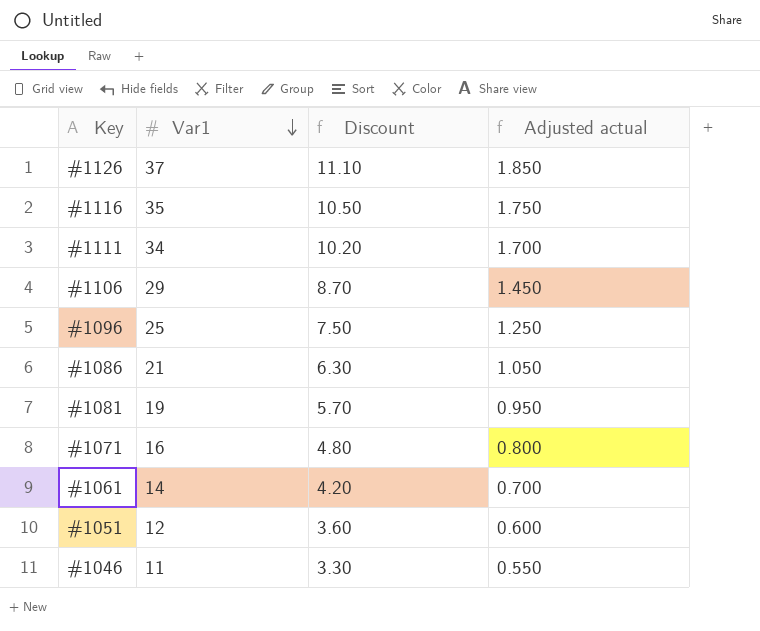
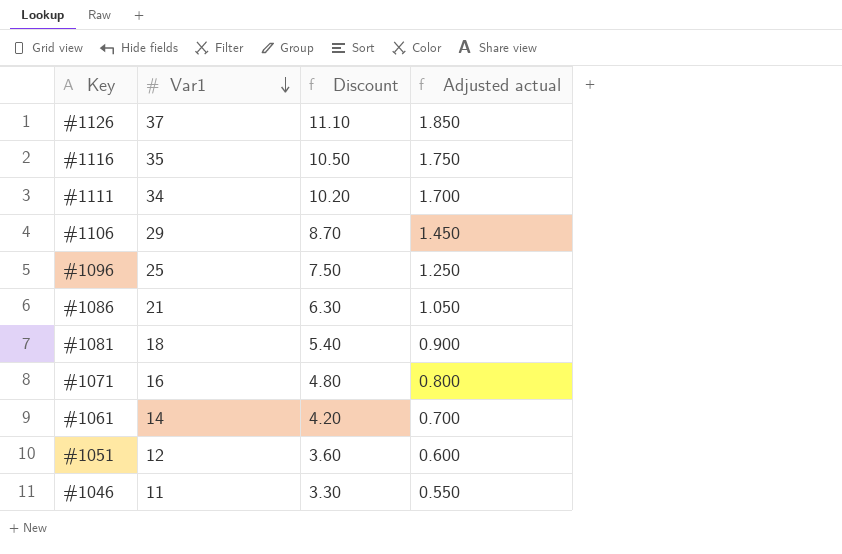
#1081 | Var1: 19 -> 18
#1081 | Discount: 5.70 -> 5.40
#1081 | Adjusted actual: 0.950 -> 0.900

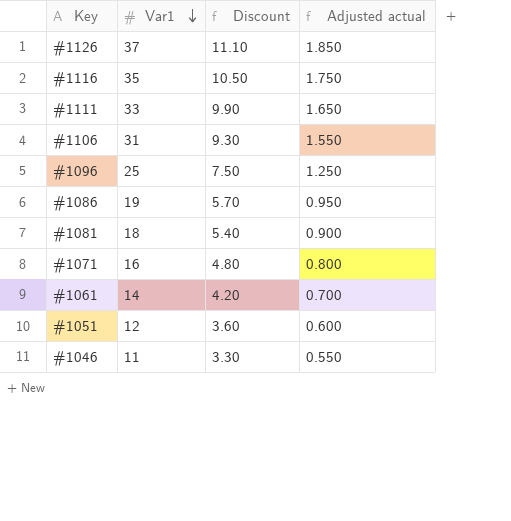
#1111 | Var1: 34 -> 33
#1111 | Discount: 10.20 -> 9.90
#1111 | Adjusted actual: 1.700 -> 1.650
#1106 | Var1: 29 -> 31
#1106 | Discount: 8.70 -> 9.30
#1106 | Adjusted actual: 1.450 -> 1.550
#1086 | Var1: 21 -> 19
#1086 | Discount: 6.30 -> 5.70
#1086 | Adjusted actual: 1.050 -> 0.950

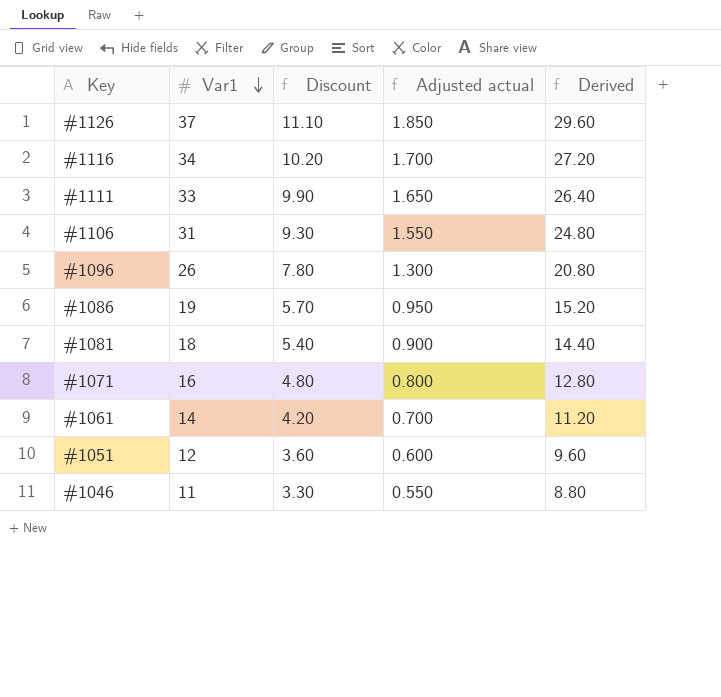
column Derived | formula: none -> [Var1] * 0.8
#1116 | Var1: 35 -> 34
#1116 | Discount: 10.50 -> 10.20
#1116 | Adjusted actual: 1.750 -> 1.700
#1096 | Var1: 25 -> 26
#1096 | Discount: 7.50 -> 7.80
#1096 | Adjusted actual: 1.250 -> 1.300

